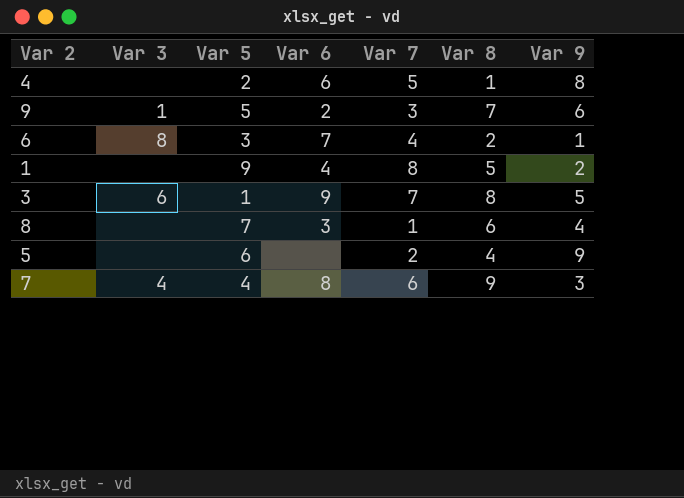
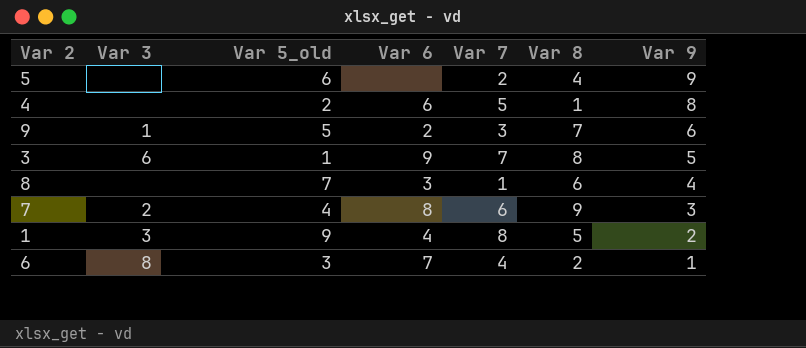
row order: none -> Var 9 descending
column name: Var 5 -> Var 5_old
7 | Var 3: 4 -> 2
1 | Var 3: none -> 3

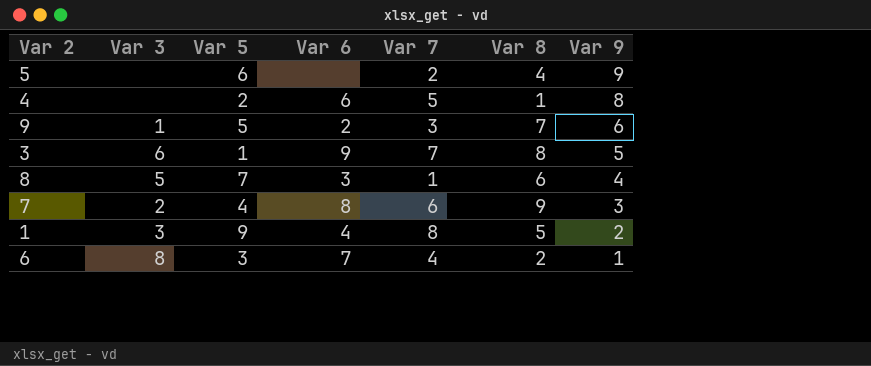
column name: Var 5_old -> Var 5
8 | Var 3: none -> 5

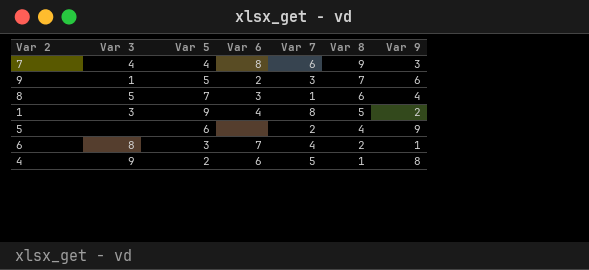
row order: Var 9 descending -> Var 8 descending
row 3: 6 | 1 | 9 | 7 | 8 | 5 -> none
7 | Var 3: 2 -> 4
4 | Var 3: none -> 9

